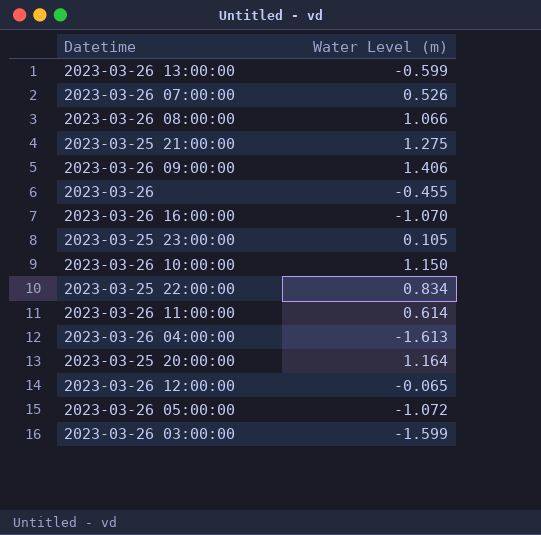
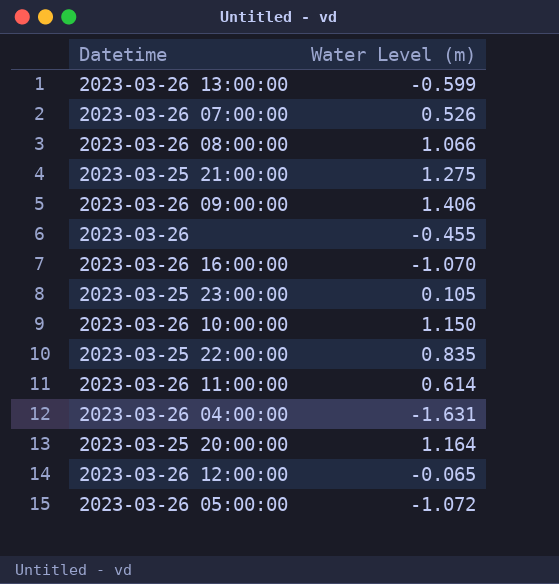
row 2023-03-26 03:00:00: -1.599 -> none
2023-03-25 22:00:00 | Water Level (m): 0.834 -> 0.835
2023-03-26 04:00:00 | Water Level (m): -1.613 -> -1.631

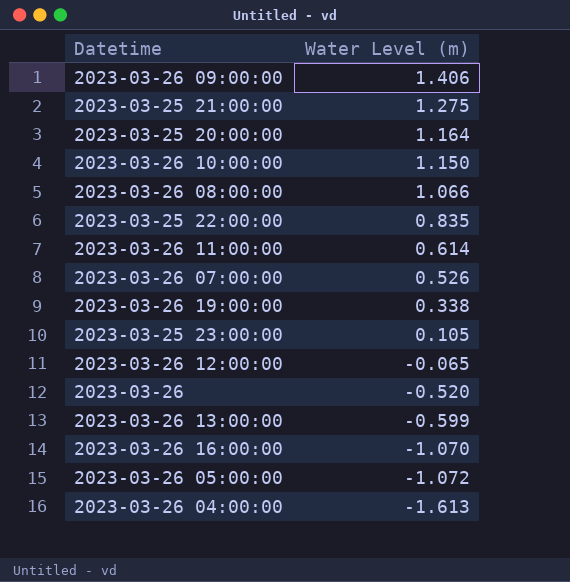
row order: none -> Water Level (m) descending
row 2023-03-26 19:00:00: none -> 0.338
2023-03-26 | Water Level (m): -0.455 -> -0.520
2023-03-26 04:00:00 | Water Level (m): -1.631 -> -1.613

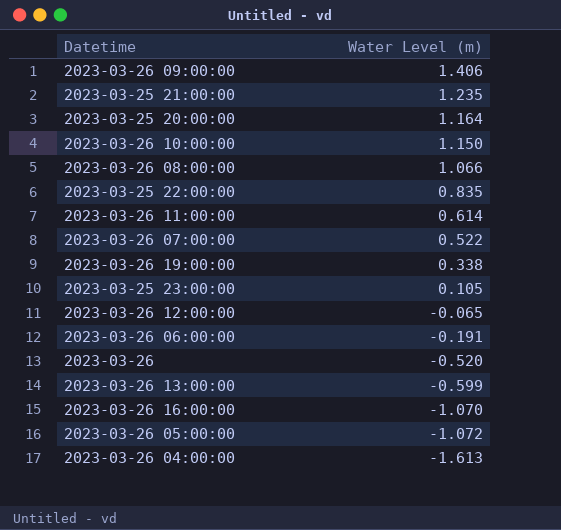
2023-03-25 21:00:00 | Water Level (m): 1.275 -> 1.235
2023-03-26 07:00:00 | Water Level (m): 0.526 -> 0.522
row 2023-03-26 06:00:00: none -> -0.191

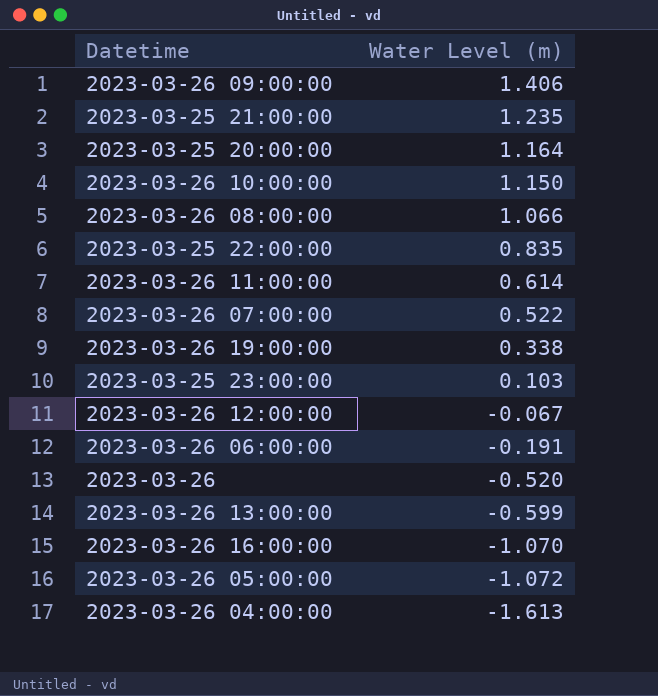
2023-03-25 23:00:00 | Water Level (m): 0.105 -> 0.103
2023-03-26 12:00:00 | Water Level (m): -0.065 -> -0.067

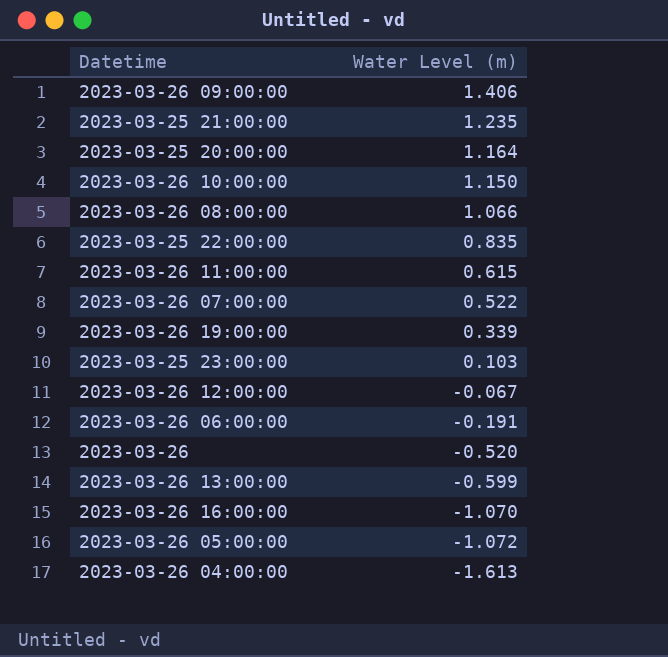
2023-03-26 11:00:00 | Water Level (m): 0.614 -> 0.615
2023-03-26 19:00:00 | Water Level (m): 0.338 -> 0.339

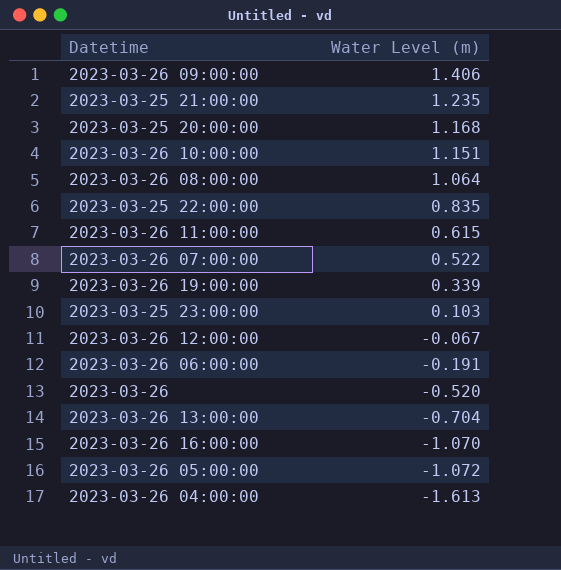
2023-03-25 20:00:00 | Water Level (m): 1.164 -> 1.168
2023-03-26 10:00:00 | Water Level (m): 1.150 -> 1.151
2023-03-26 08:00:00 | Water Level (m): 1.066 -> 1.064
2023-03-26 13:00:00 | Water Level (m): -0.599 -> -0.704

